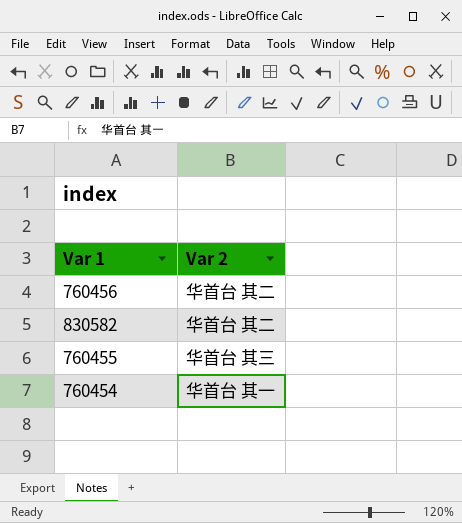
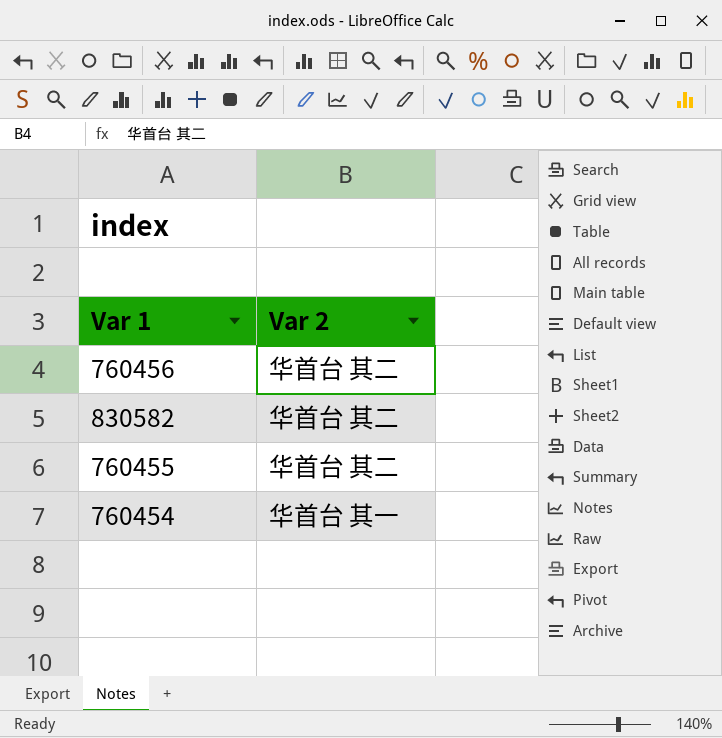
760455 | Var 2: 华首台 其三 -> 华首台 其二

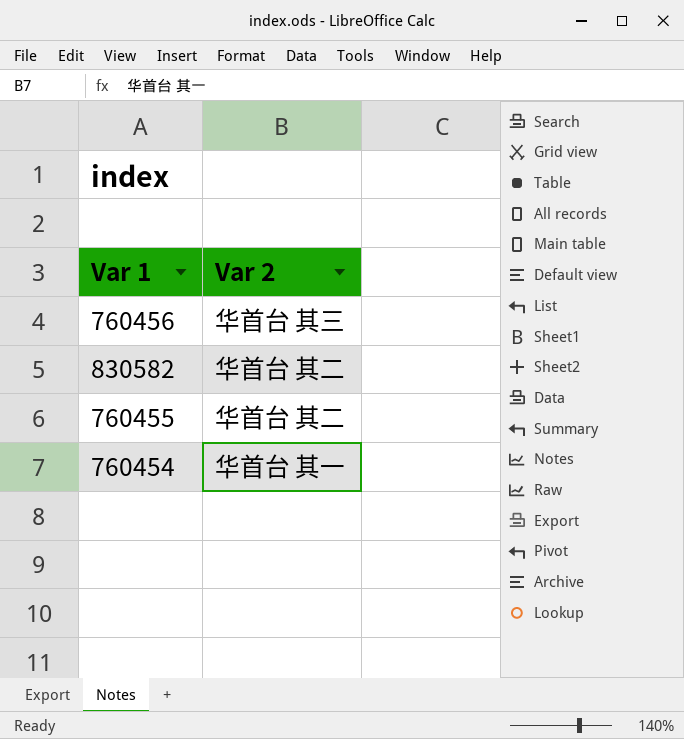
760456 | Var 2: 华首台 其二 -> 华首台 其三

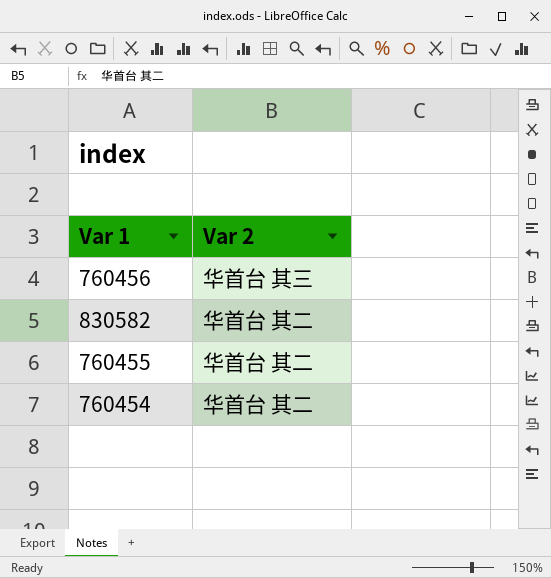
760454 | Var 2: 华首台 其一 -> 华首台 其二

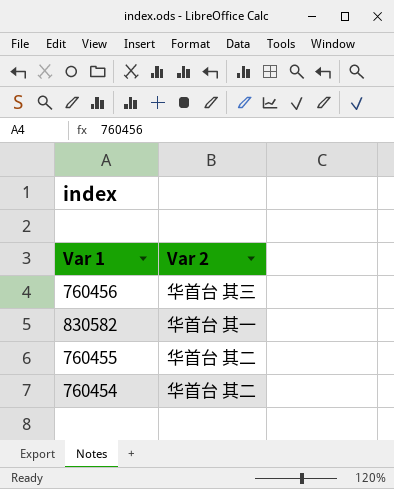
830582 | Var 2: 华首台 其二 -> 华首台 其一

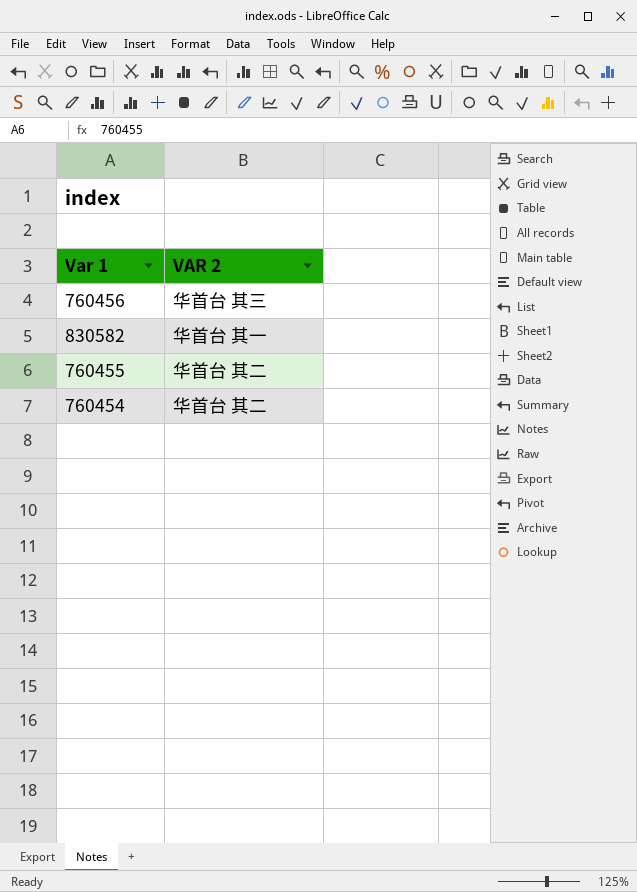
column name: Var 2 -> VAR 2

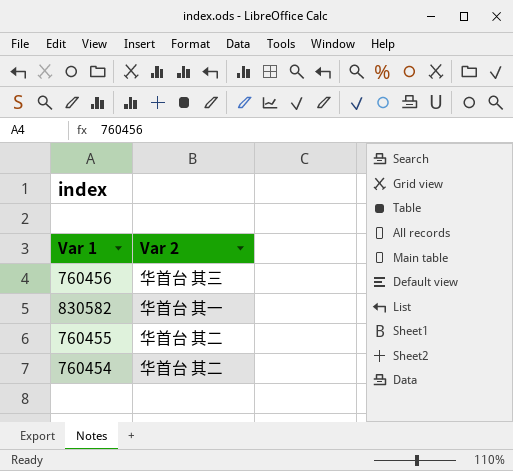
column name: VAR 2 -> Var 2

